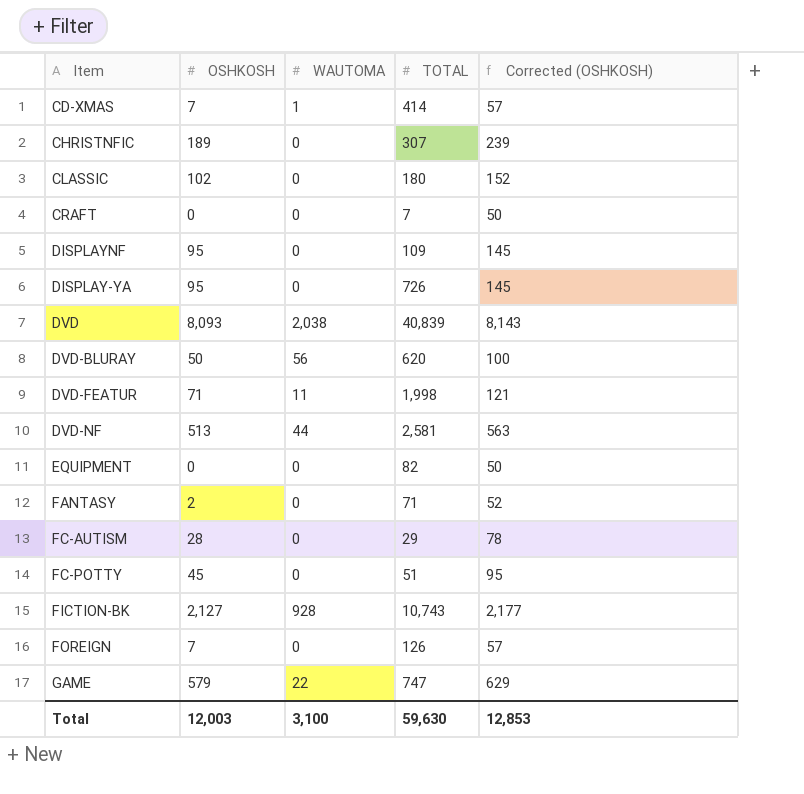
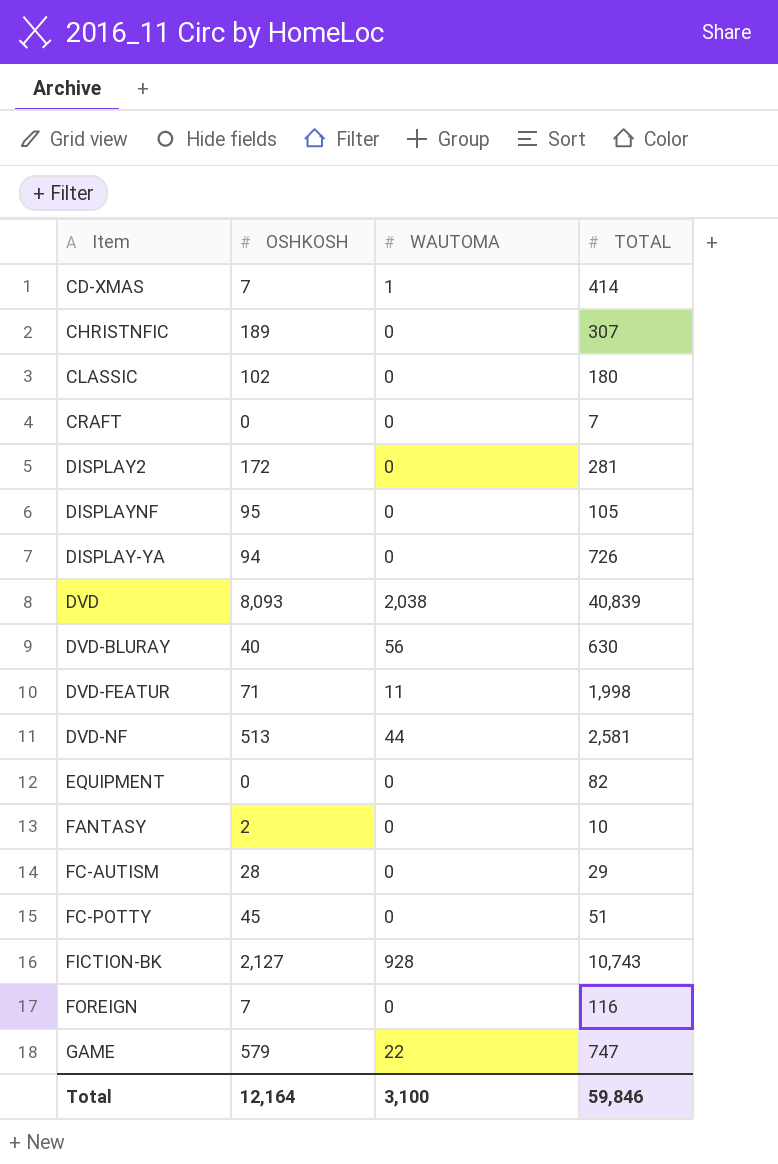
column Corrected (OSHKOSH) | formula: [OSHKOSH] + 50 -> none
row DISPLAY2: none -> 172 | 0 | 281
DISPLAYNF | TOTAL: 109 -> 105
DISPLAY-YA | OSHKOSH: 95 -> 94
DVD-BLURAY | OSHKOSH: 50 -> 40
DVD-BLURAY | TOTAL: 620 -> 630
FANTASY | TOTAL: 71 -> 10
FOREIGN | TOTAL: 126 -> 116
Total | OSHKOSH: 12,003 -> 12,164
Total | TOTAL: 59,630 -> 59,846

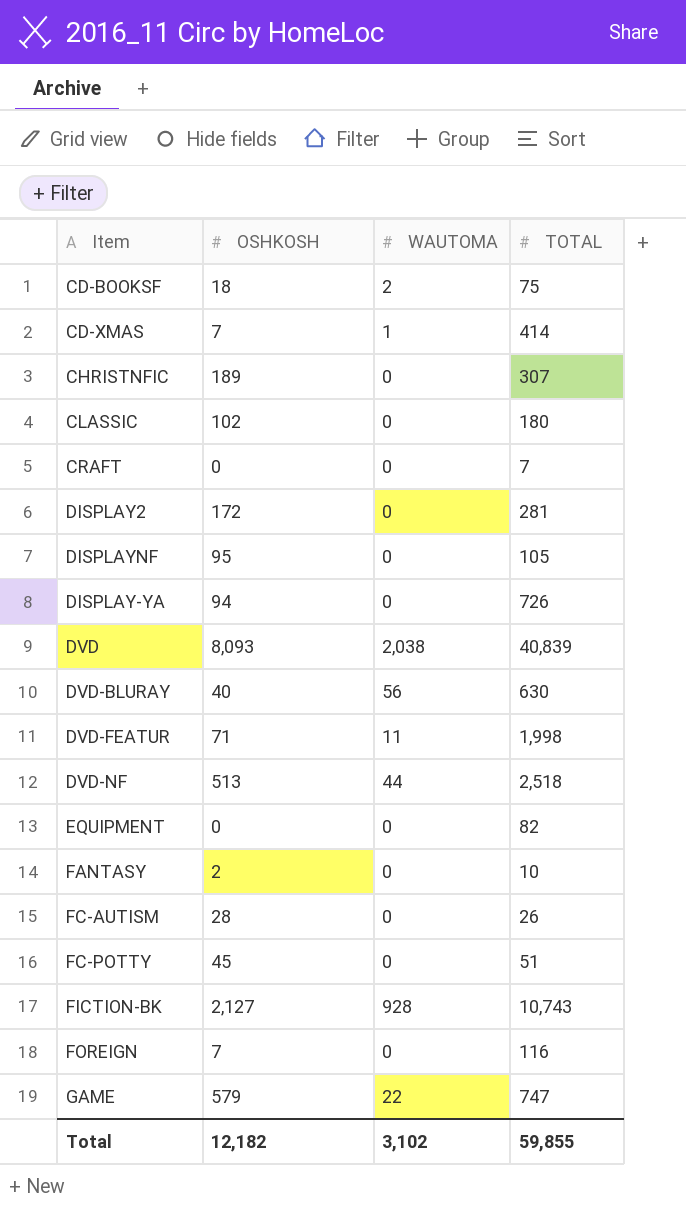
row CD-BOOKSF: none -> 18 | 2 | 75
DVD-NF | TOTAL: 2,581 -> 2,518
FC-AUTISM | TOTAL: 29 -> 26
Total | OSHKOSH: 12,164 -> 12,182
Total | WAUTOMA: 3,100 -> 3,102
Total | TOTAL: 59,846 -> 59,855

